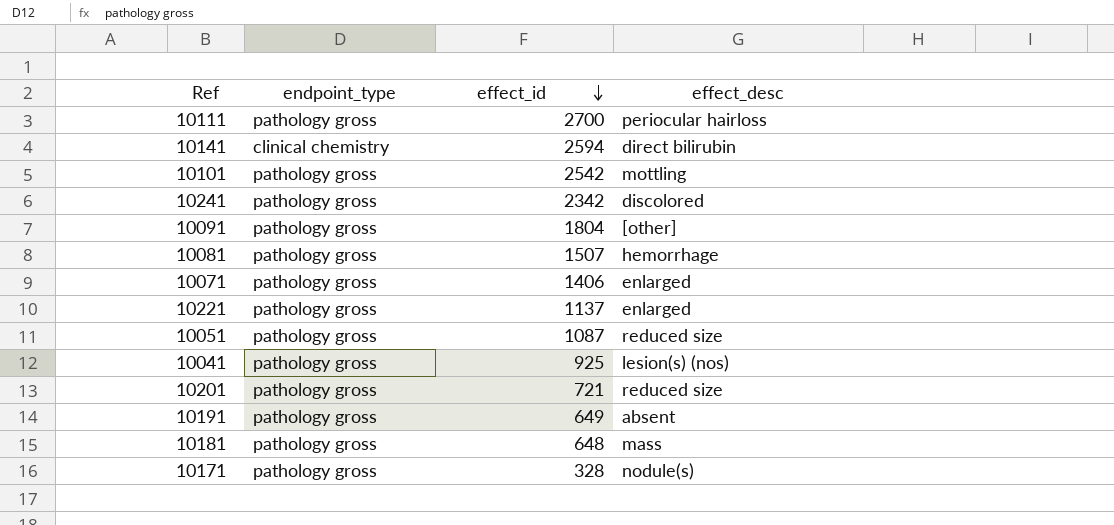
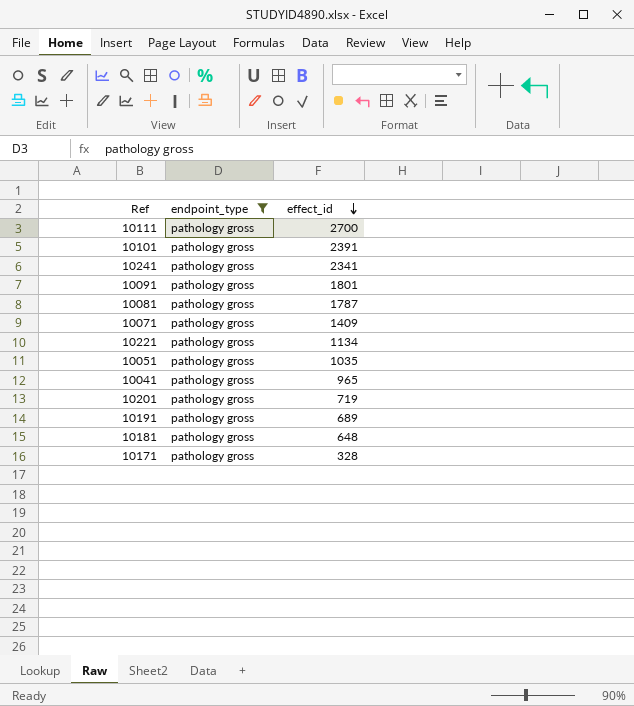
filter: none -> endpoint_type = pathology gross
column effect_desc | position: 4 -> none
10101 | effect_id: 2542 -> 2391
10241 | effect_id: 2342 -> 2341
10091 | effect_id: 1804 -> 1801
10081 | effect_id: 1507 -> 1787
10071 | effect_id: 1406 -> 1409
10221 | effect_id: 1137 -> 1134
10051 | effect_id: 1087 -> 1035
10041 | effect_id: 925 -> 965
10201 | effect_id: 721 -> 719
10191 | effect_id: 649 -> 689

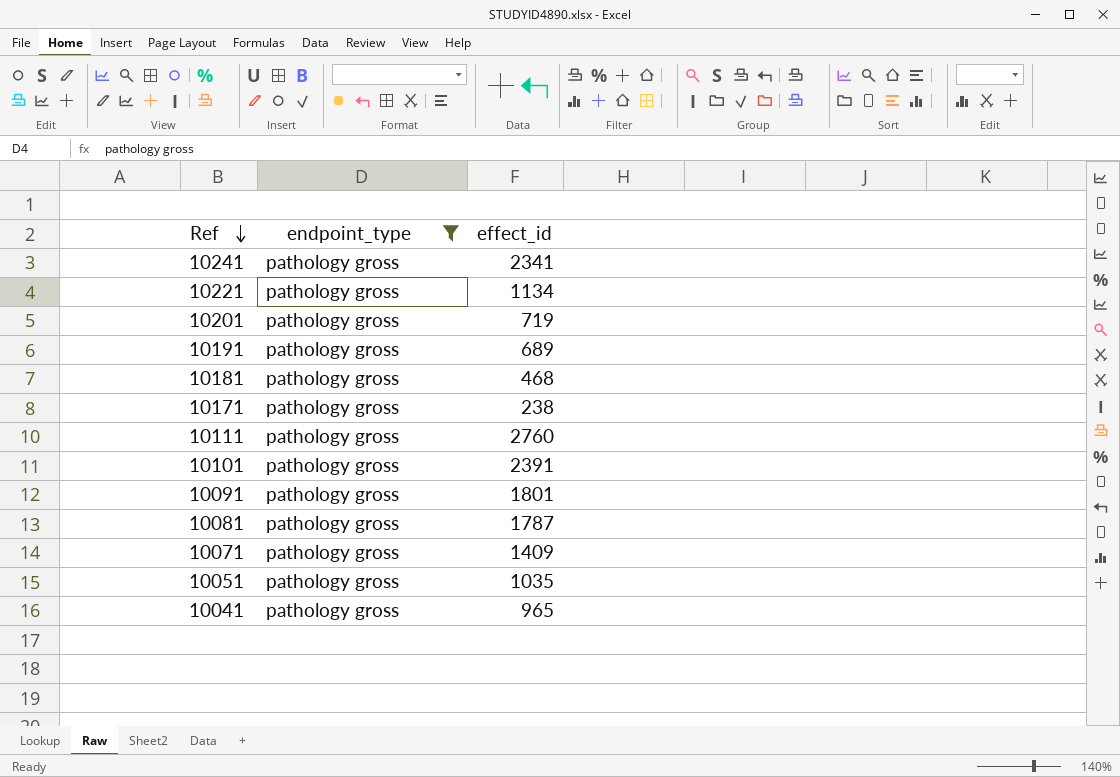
row order: effect_id descending -> Ref descending
10181 | effect_id: 648 -> 468
10171 | effect_id: 328 -> 238
10111 | effect_id: 2700 -> 2760

